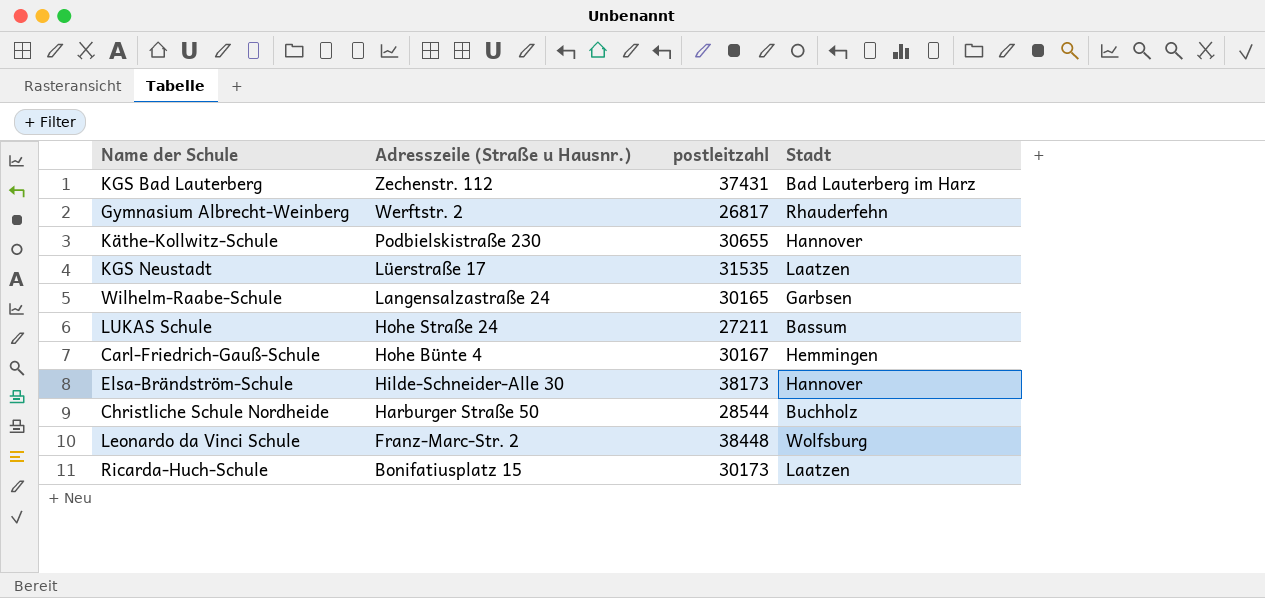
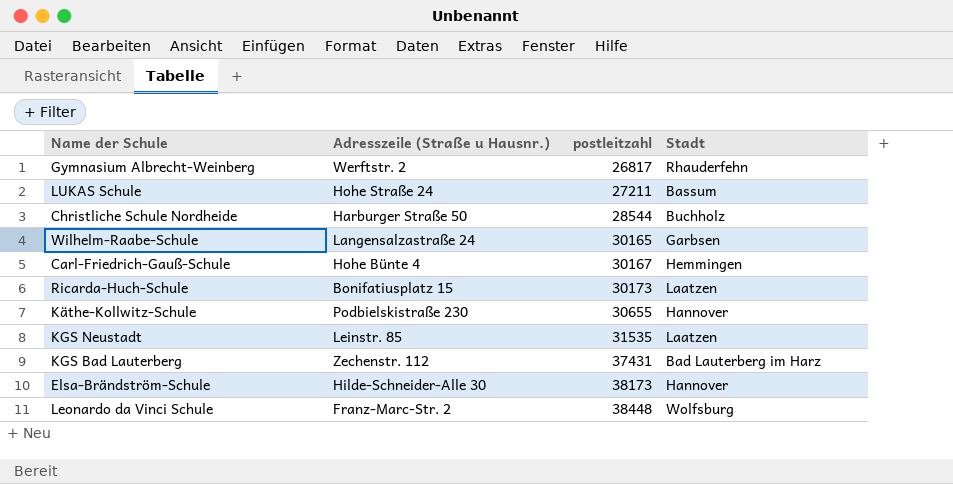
row order: Adresszeile (Straße u Hausnr.) descending -> postleitzahl ascending
KGS Neustadt | Adresszeile (Straße u Hausnr.): Lüerstraße 17 -> Leinstr. 85

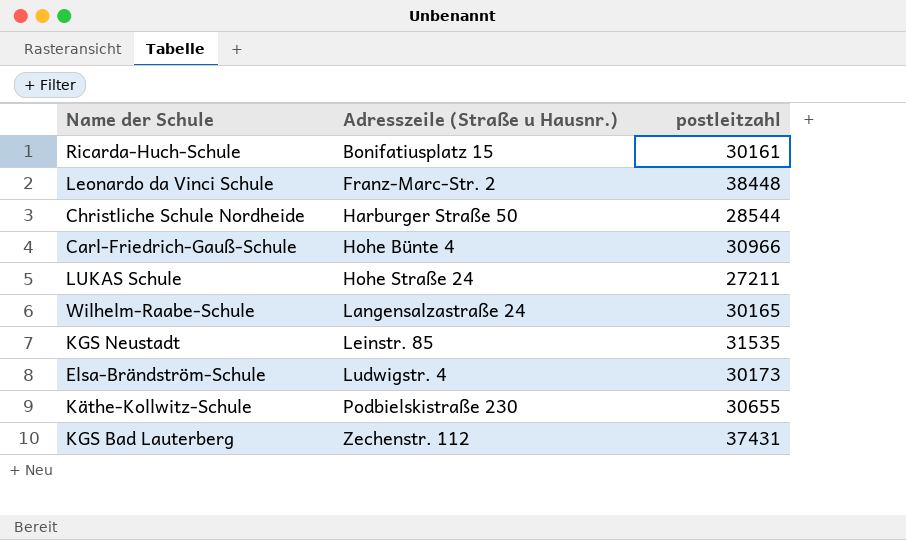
row order: postleitzahl ascending -> Adresszeile (Straße u Hausnr.) ascending
column Stadt | position: 4 -> none
row Gymnasium Albrecht-Weinberg: Werftstr. 2 | 26817 | Rhauderfehn -> none
Ricarda-Huch-Schule | postleitzahl: 30173 -> 30161
Carl-Friedrich-Gauß-Schule | postleitzahl: 30167 -> 30966
Elsa-Brändström-Schule | Adresszeile (Straße u Hausnr.): Hilde-Schneider-Alle 30 -> Ludwigstr. 4
Elsa-Brändström-Schule | postleitzahl: 38173 -> 30173

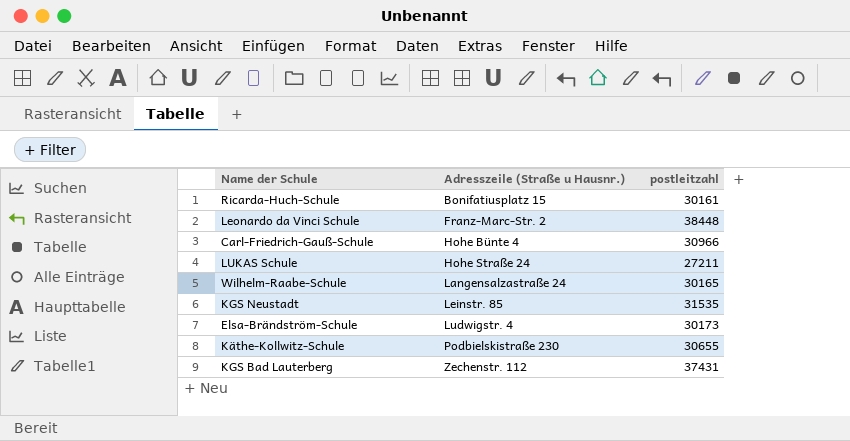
row Christliche Schule Nordheide: Harburger Straße 50 | 28544 -> none

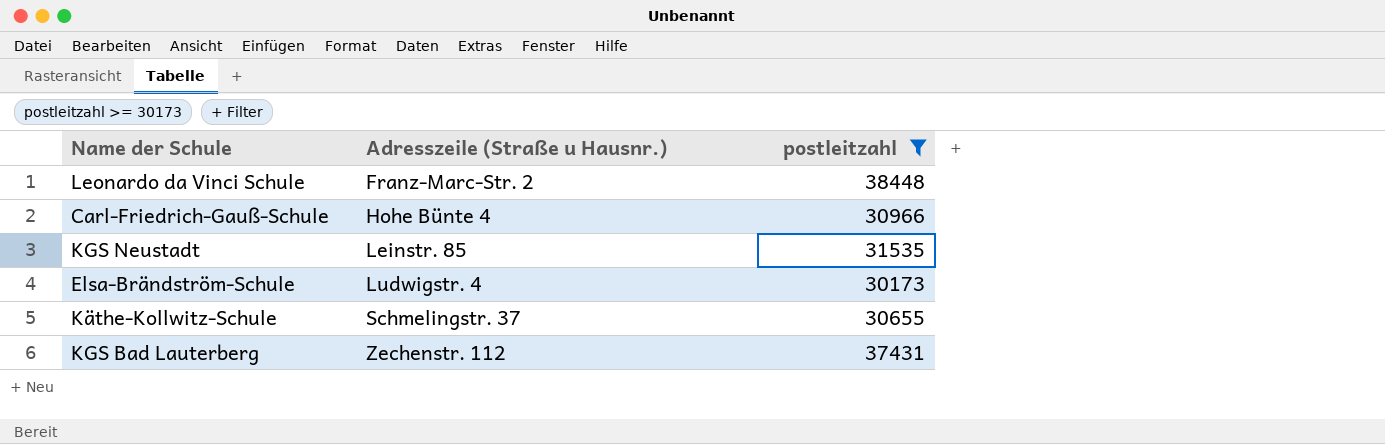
filter: none -> postleitzahl >= 30173
Käthe-Kollwitz-Schule | Adresszeile (Straße u Hausnr.): Podbielskistraße 230 -> Schmelingstr. 37

